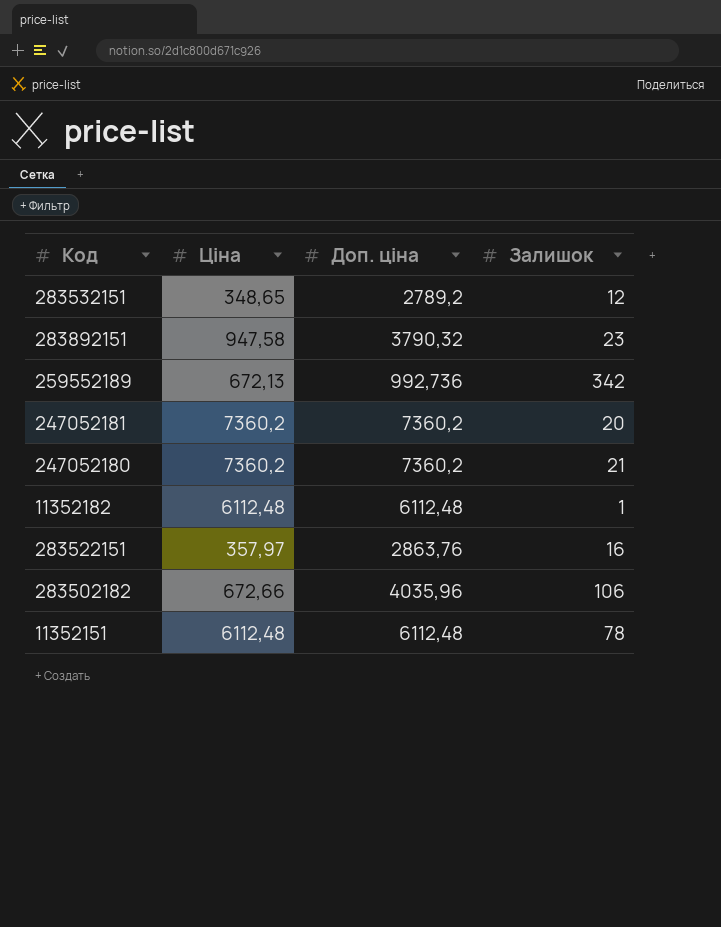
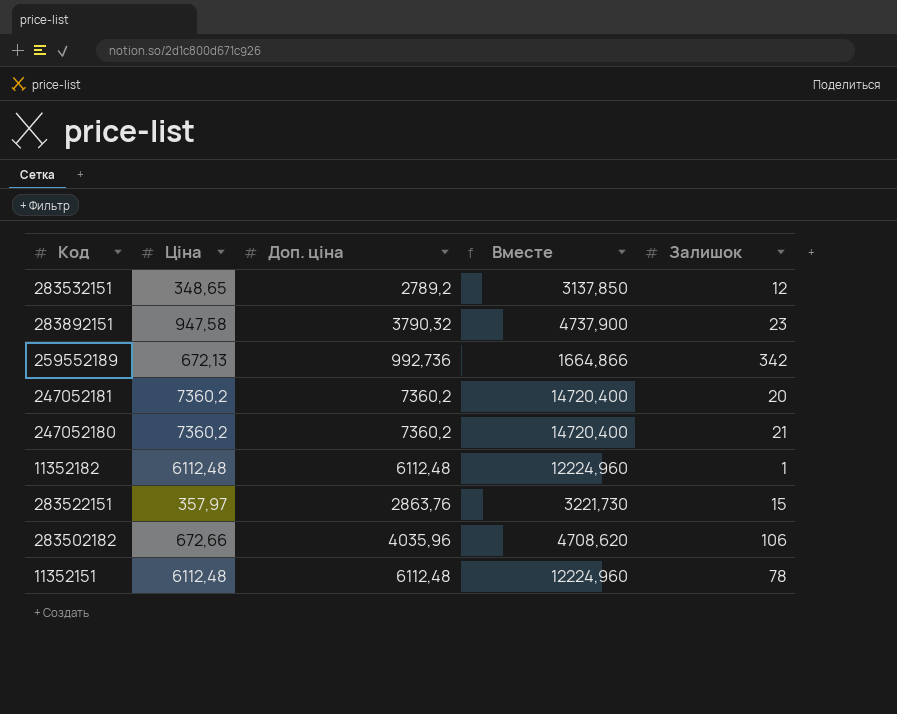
column Вместе | formula: none -> [Ціна] + [Доп. ціна]
283522151 | Залишок: 16 -> 15

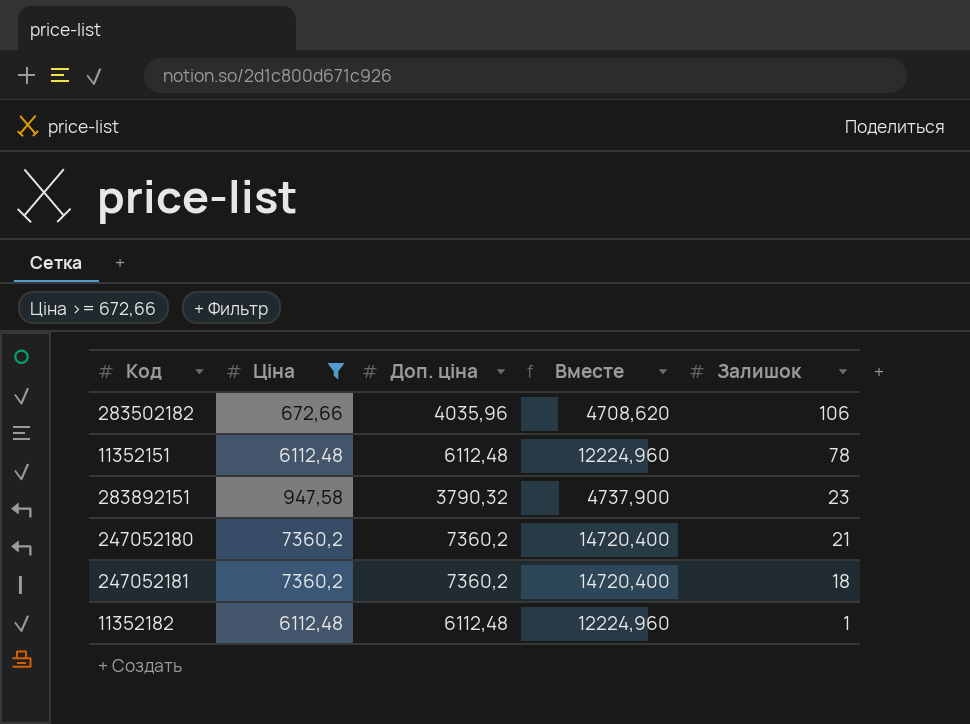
filter: none -> Ціна >= 672,66
row order: none -> Залишок descending
247052181 | Залишок: 20 -> 18

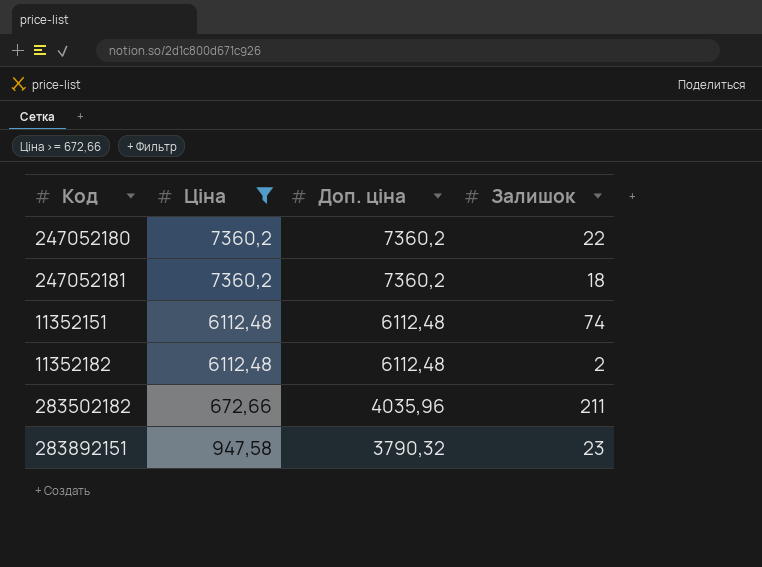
row order: Залишок descending -> Доп. ціна descending
column Вместе | formula: [Ціна] + [Доп. ціна] -> none
247052180 | Залишок: 21 -> 22
11352151 | Залишок: 78 -> 74
11352182 | Залишок: 1 -> 2
283502182 | Залишок: 106 -> 211

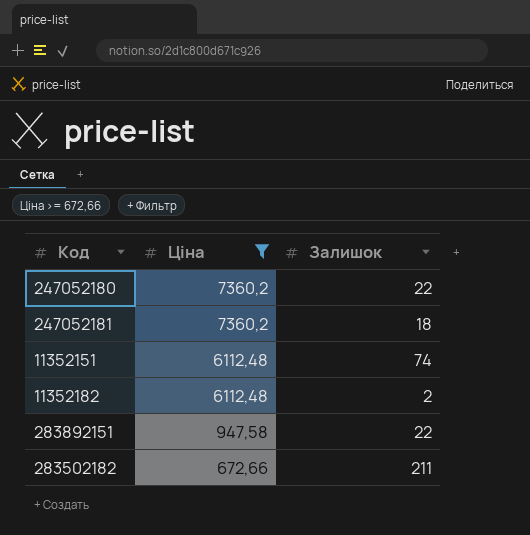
row order: Доп. ціна descending -> Ціна descending
column Доп. ціна | position: 3 -> none
283892151 | Залишок: 23 -> 22

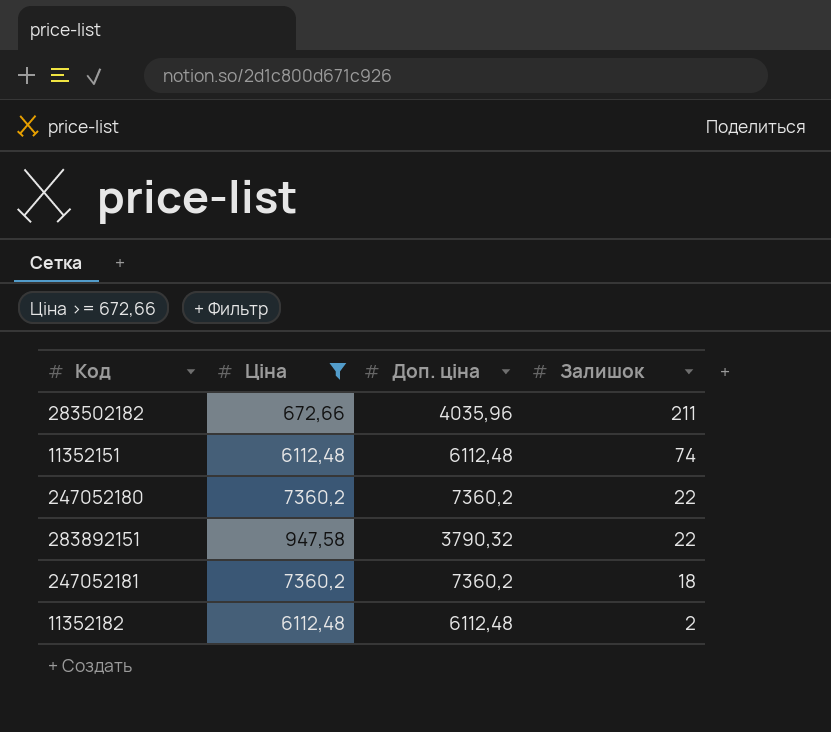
row order: Ціна descending -> Залишок descending
column Доп. ціна | position: none -> 3

